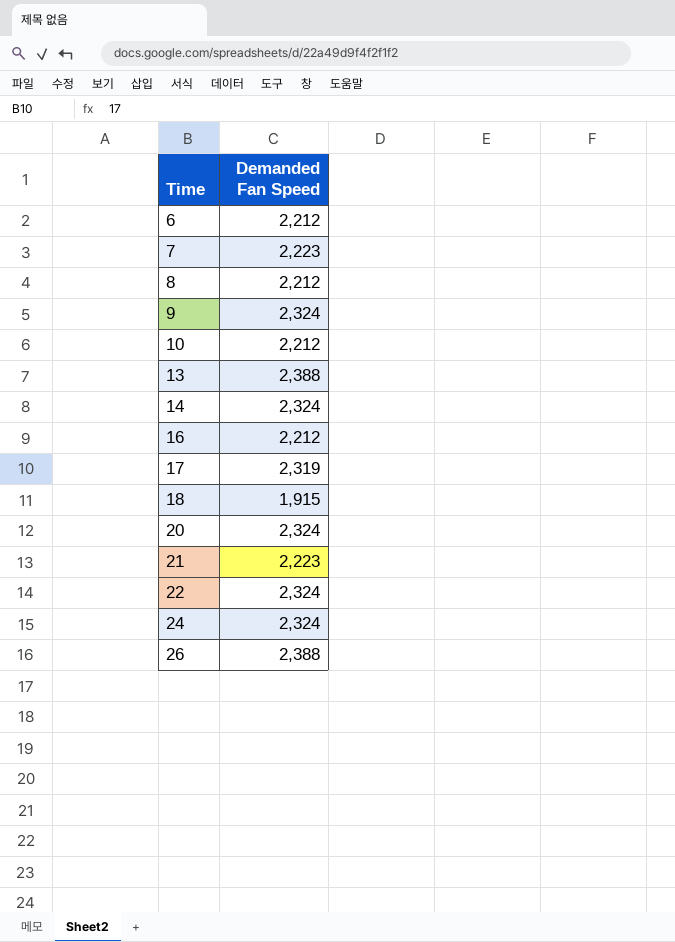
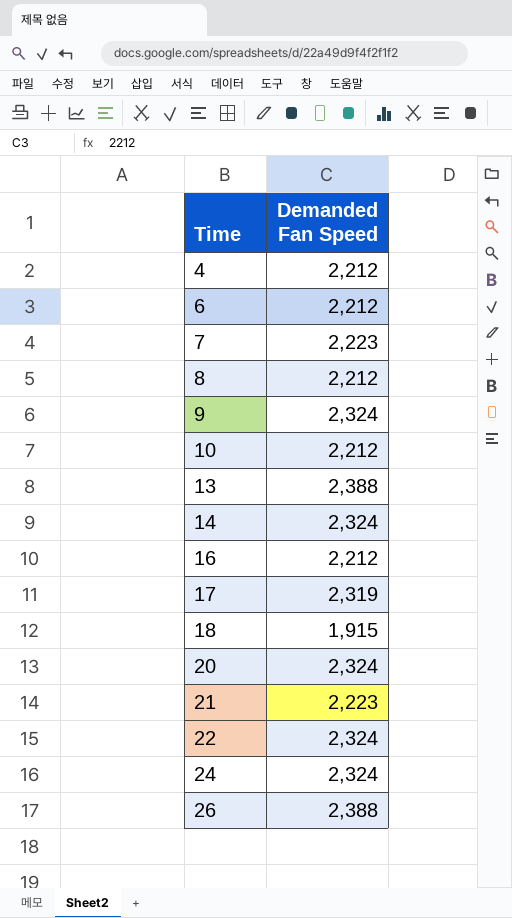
row 4: none -> 2,212

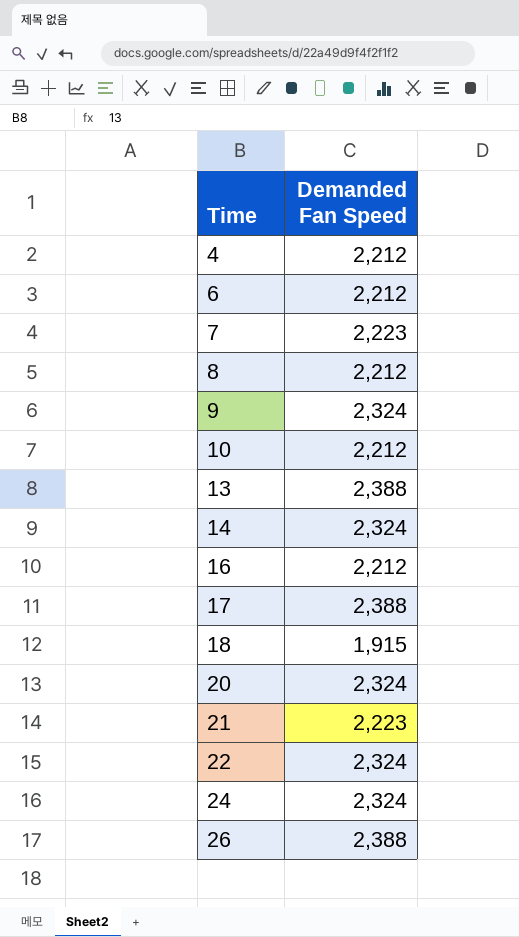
17 | Demanded Fan Speed: 2,319 -> 2,388

